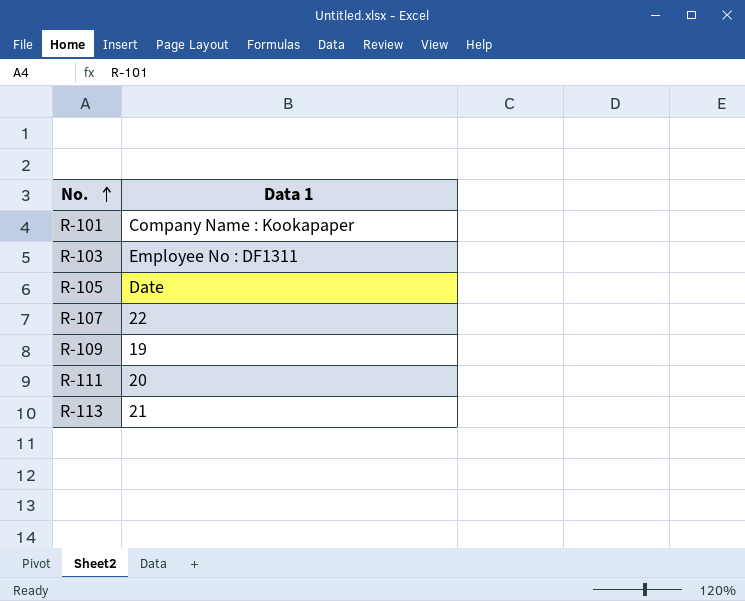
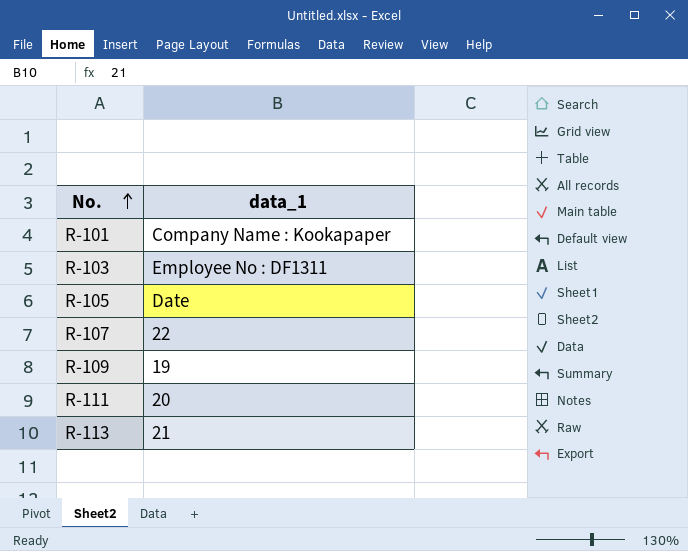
column name: Data 1 -> data_1

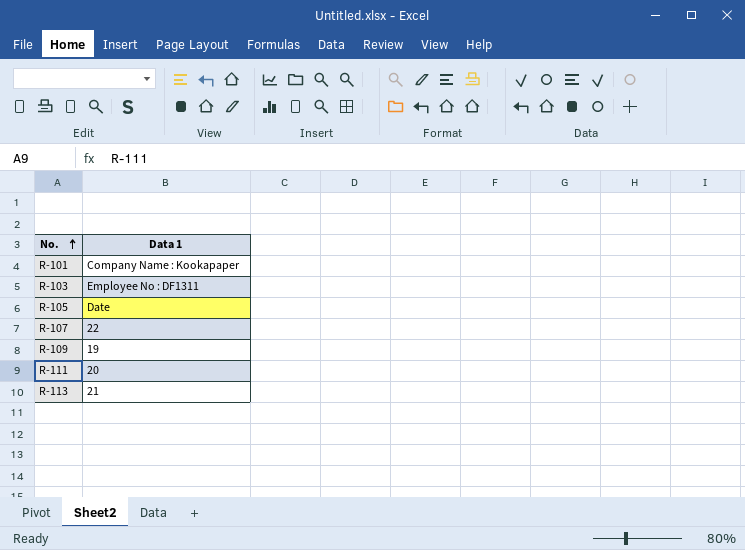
column name: data_1 -> Data 1

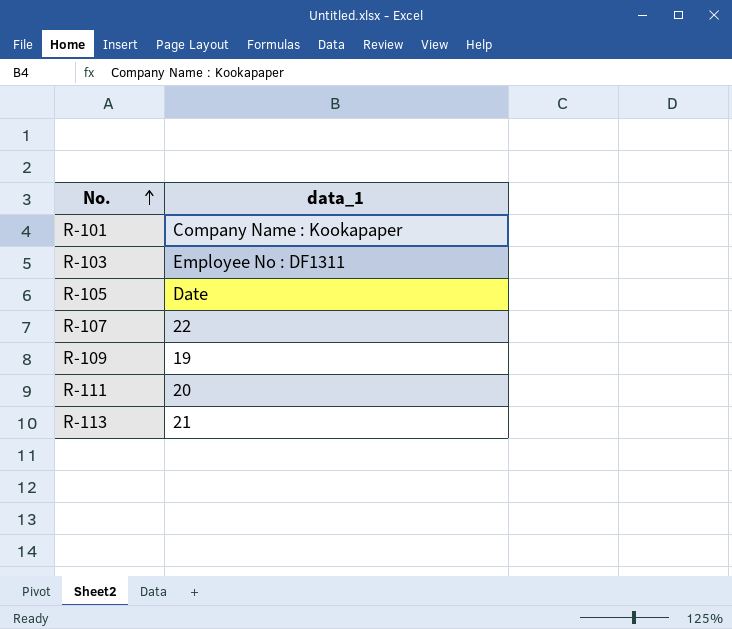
column name: Data 1 -> data_1

